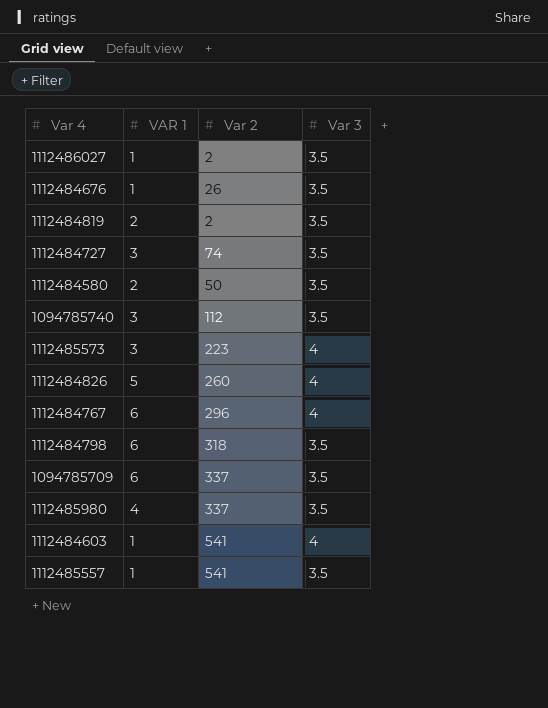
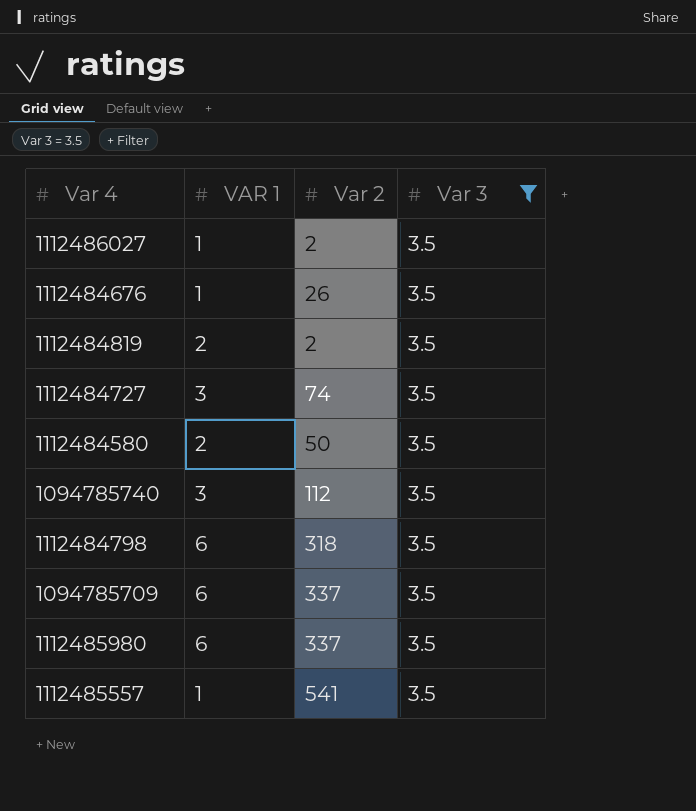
filter: none -> Var 3 = 3.5
1112485980 | VAR 1: 4 -> 6

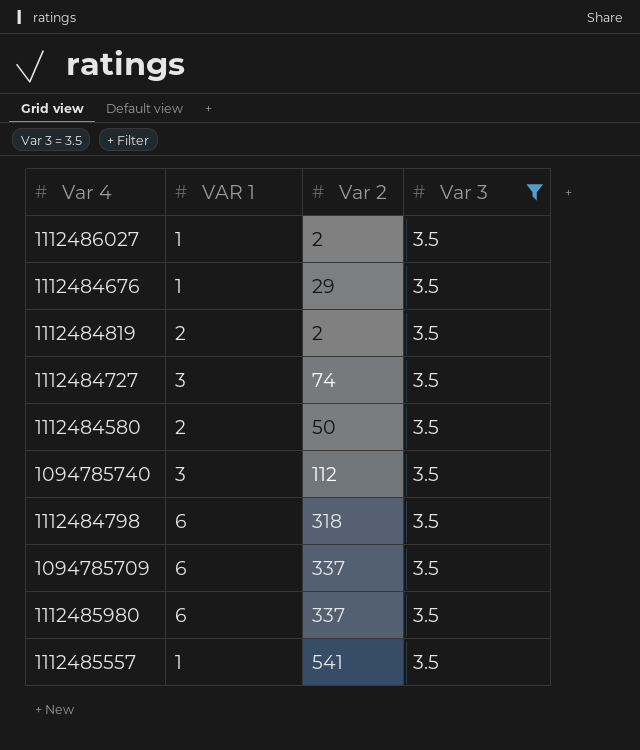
1112484676 | Var 2: 26 -> 29

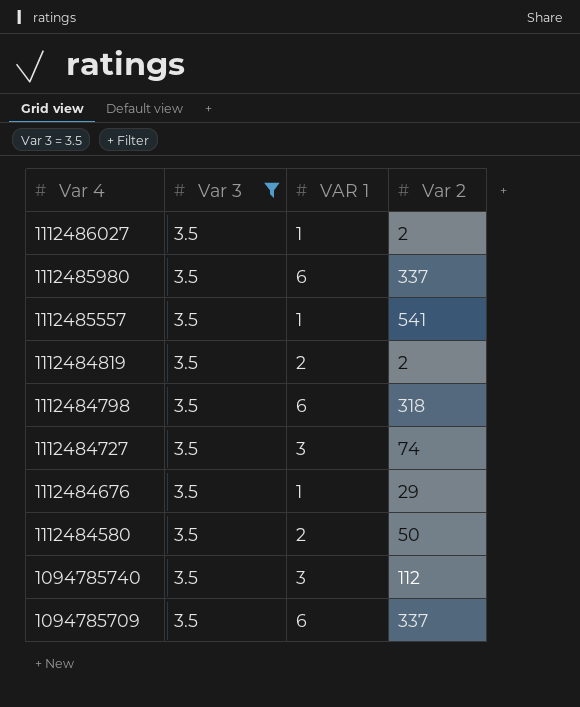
row order: none -> Var 4 descending
column Var 3 | position: 4 -> 2

